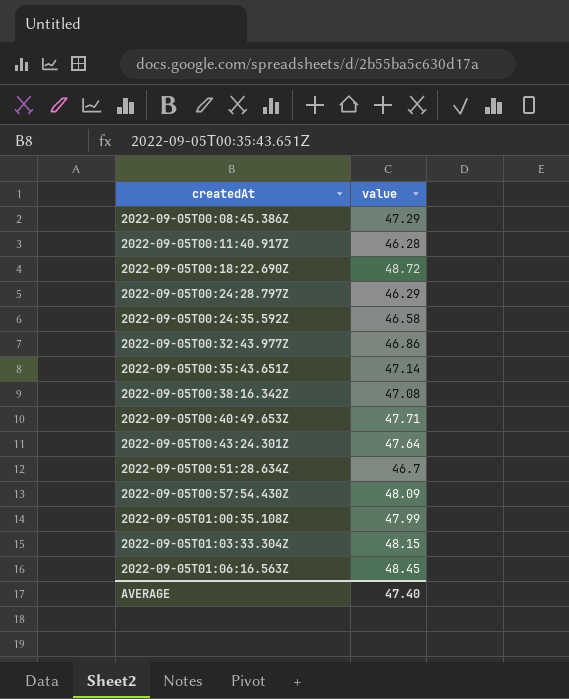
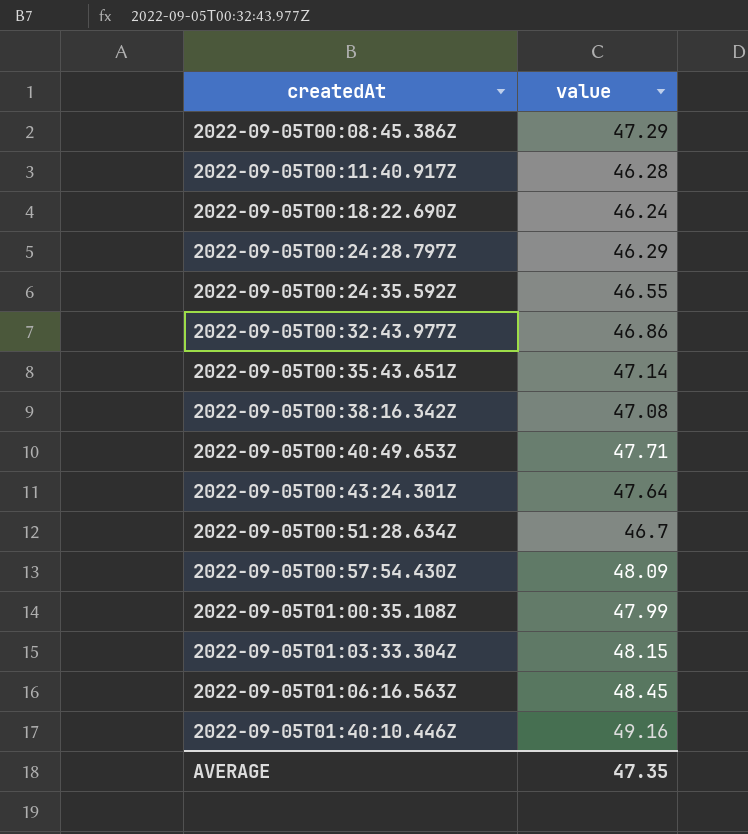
2022-09-05T00:18:22.690Z | value: 48.72 -> 46.24
2022-09-05T00:24:35.592Z | value: 46.58 -> 46.55
row 2022-09-05T01:40:10.446Z: none -> 49.16
AVERAGE | value: 47.40 -> 47.35

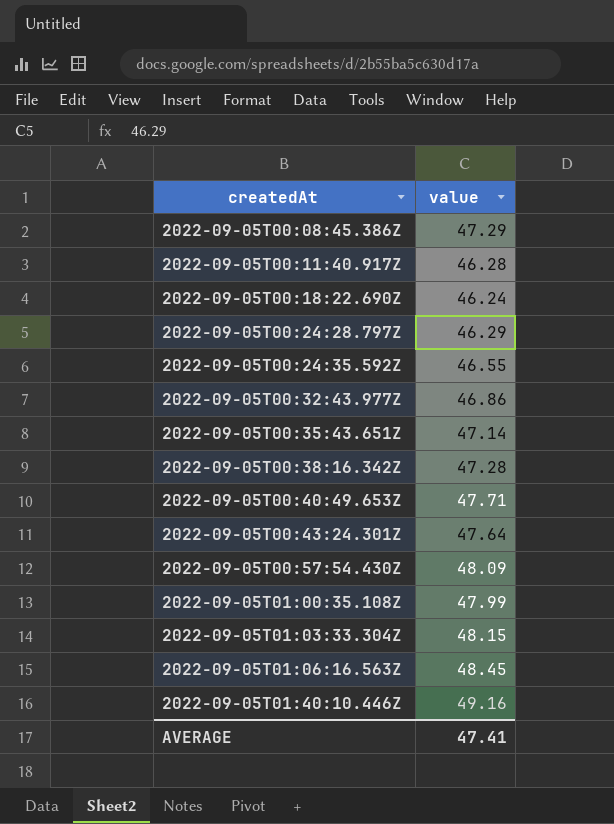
row 2022-09-05T00:51:28.634Z: 46.7 -> none
2022-09-05T00:38:16.342Z | value: 47.08 -> 47.28
AVERAGE | value: 47.35 -> 47.41

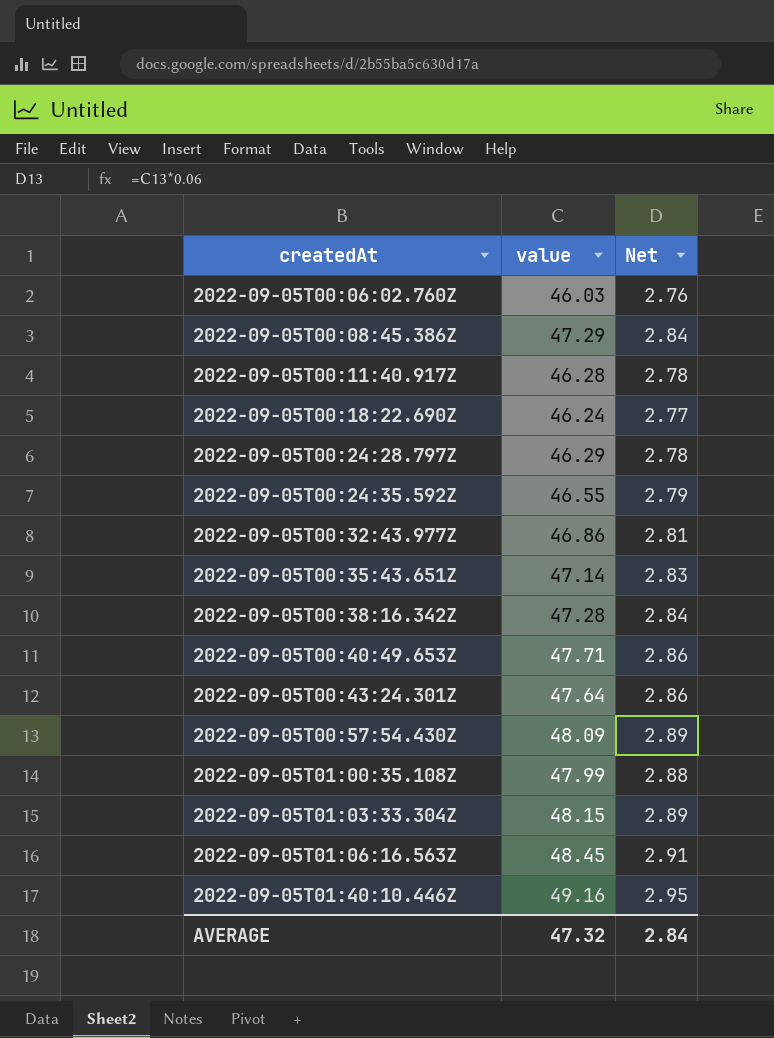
column Net | formula: none -> [value] * 0.06
row 2022-09-05T00:06:02.760Z: none -> 46.03 | 2.76
AVERAGE | value: 47.41 -> 47.32

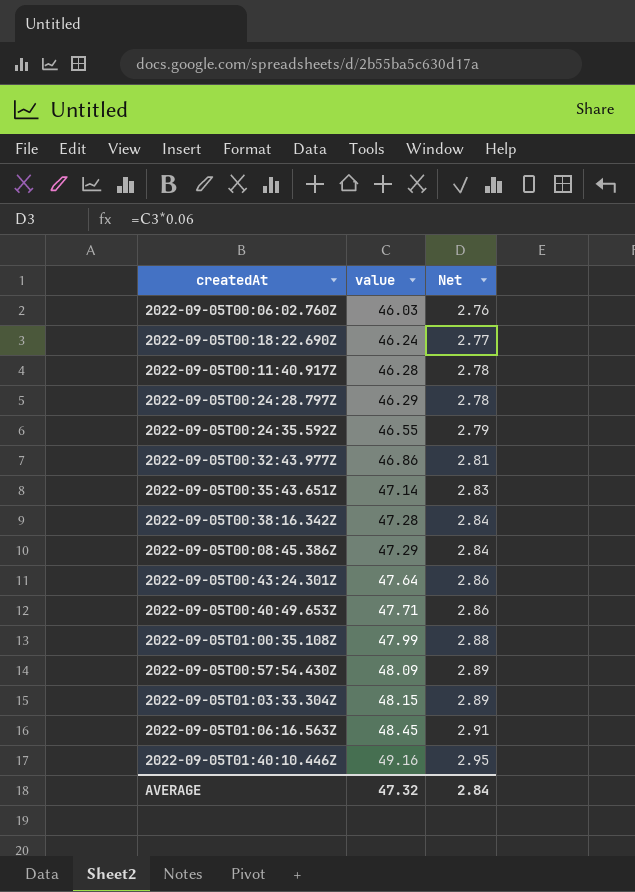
row order: createdAt ascending -> value ascending

